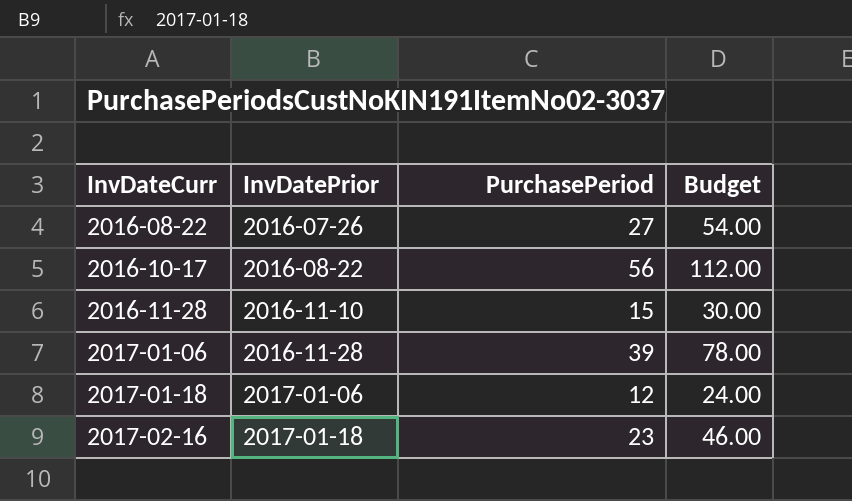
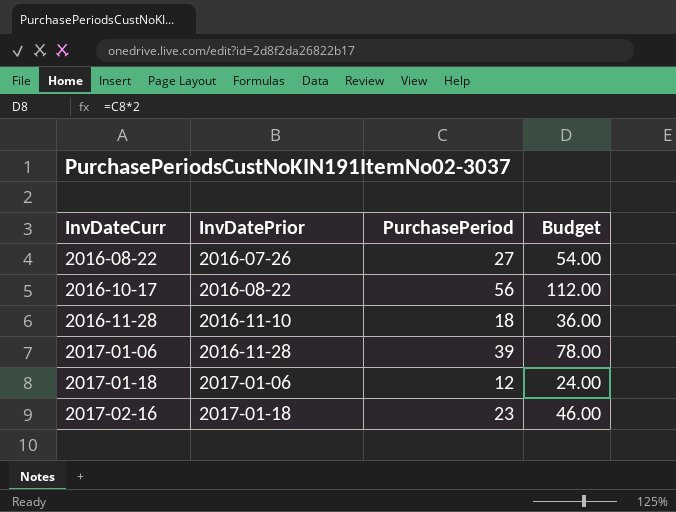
2016-11-28 | PurchasePeriod: 15 -> 18
2016-11-28 | Budget: 30.00 -> 36.00

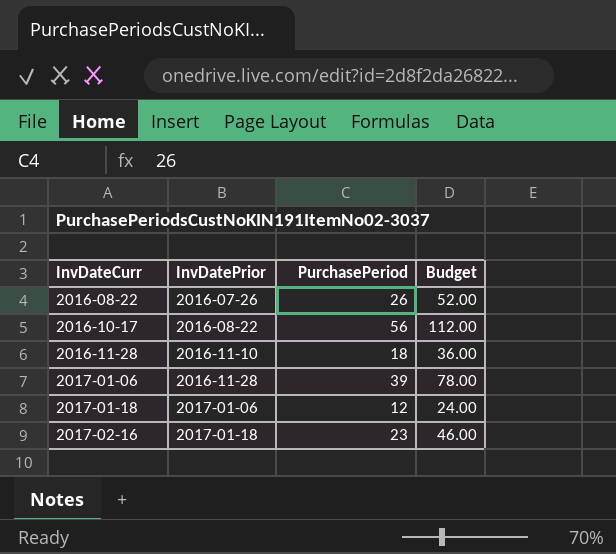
2016-08-22 | PurchasePeriod: 27 -> 26
2016-08-22 | Budget: 54.00 -> 52.00

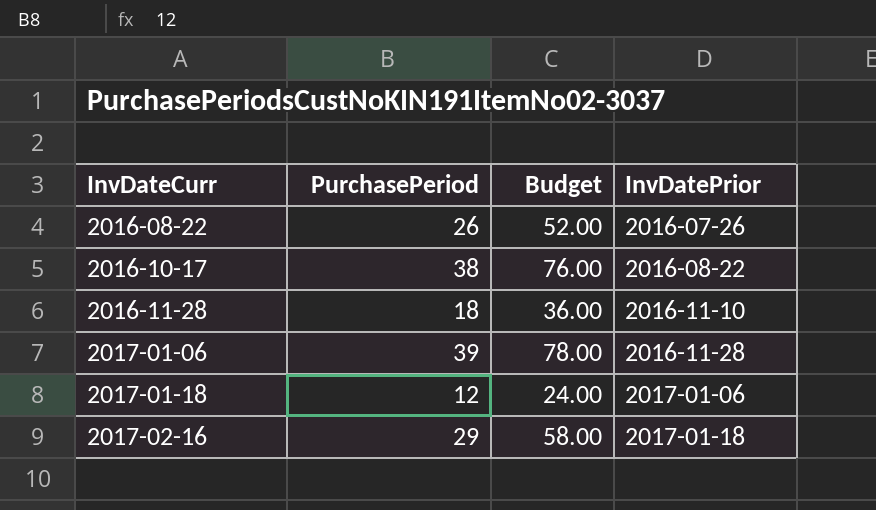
column InvDatePrior | position: 2 -> 4
2016-10-17 | PurchasePeriod: 56 -> 38
2016-10-17 | Budget: 112.00 -> 76.00
2017-02-16 | PurchasePeriod: 23 -> 29
2017-02-16 | Budget: 46.00 -> 58.00

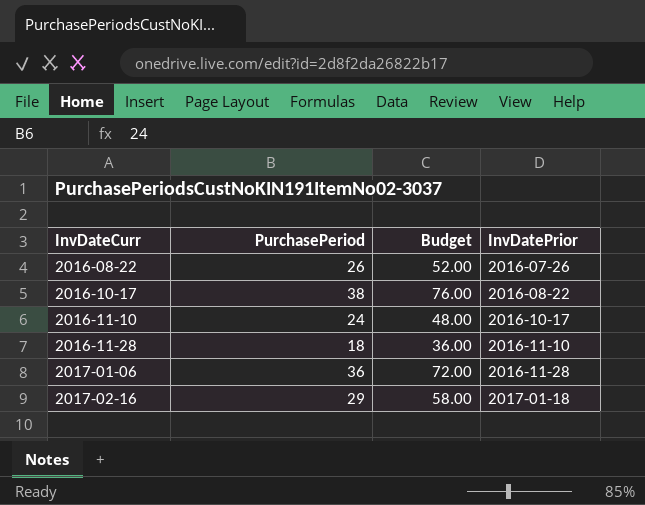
row 2017-01-18: 12 | 24.00 | 2017-01-06 -> none
row 2016-11-10: none -> 24 | 48.00 | 2016-10-17
2017-01-06 | PurchasePeriod: 39 -> 36
2017-01-06 | Budget: 78.00 -> 72.00

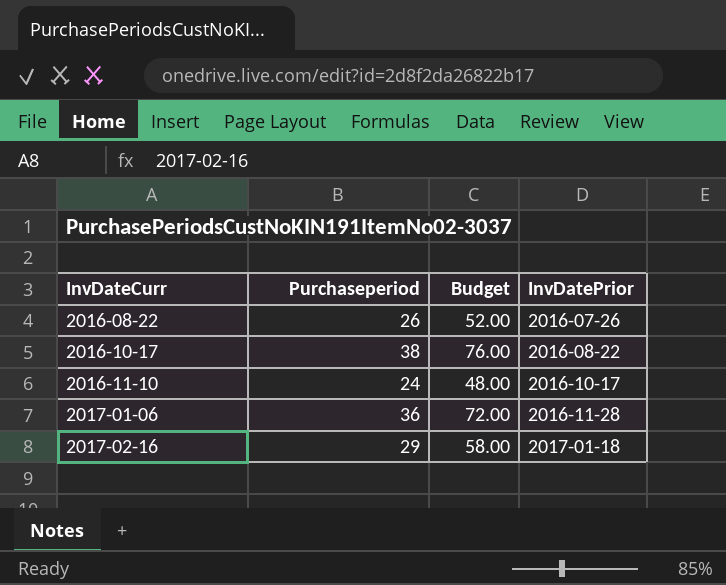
column name: PurchasePeriod -> Purchaseperiod
row 2016-11-28: 18 | 36.00 | 2016-11-10 -> none

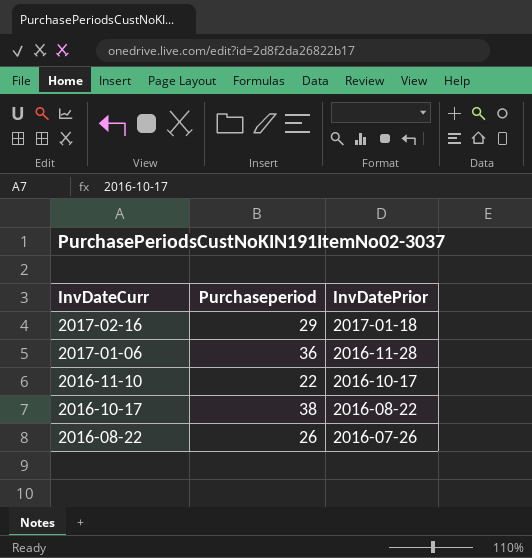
row order: InvDateCurr ascending -> InvDateCurr descending
column Budget | formula: [Purchaseperiod] * 2 -> none
2016-11-10 | Purchaseperiod: 24 -> 22

